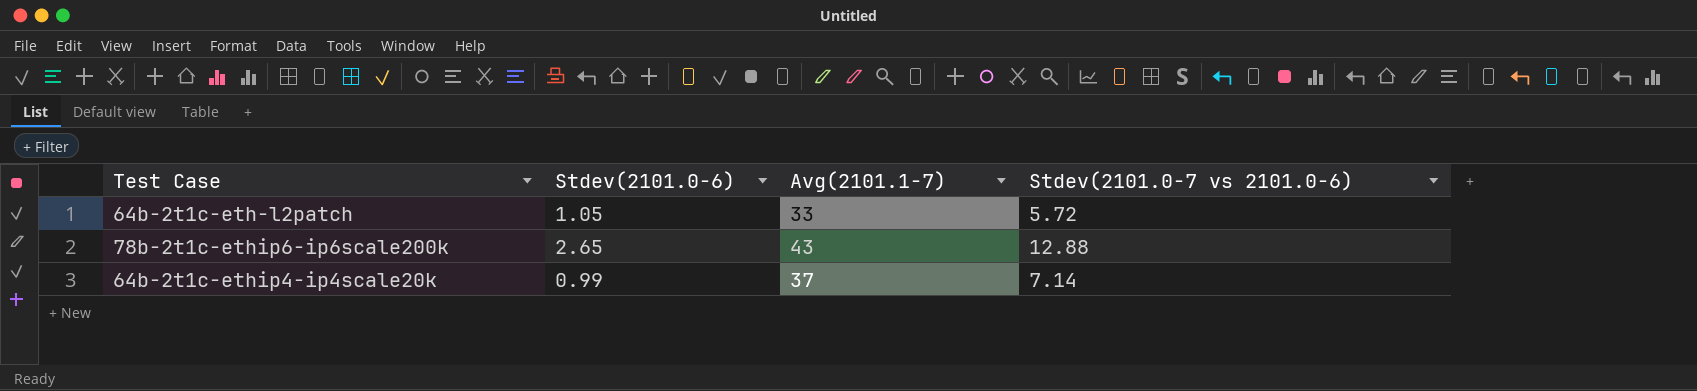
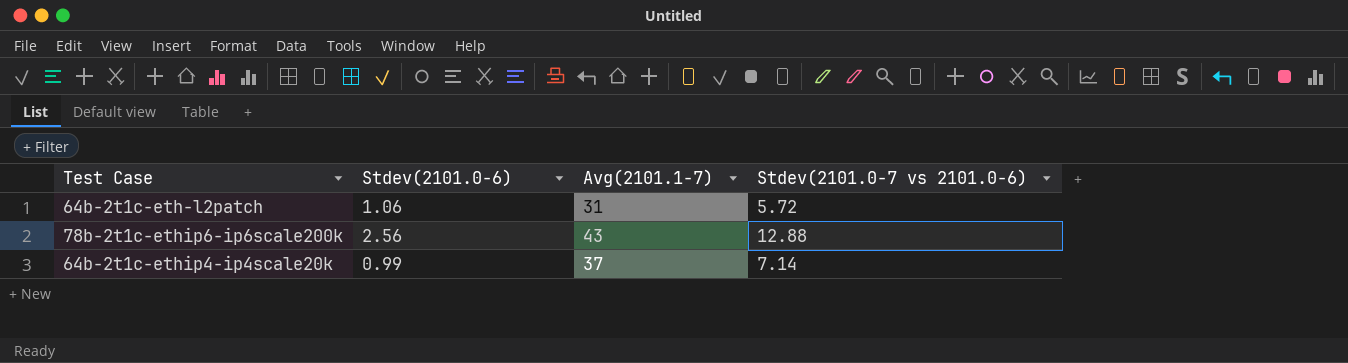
64b-2t1c-eth-l2patch | Stdev(2101.0-6): 1.05 -> 1.06
64b-2t1c-eth-l2patch | Avg(2101.1-7): 33 -> 31
78b-2t1c-ethip6-ip6scale200k | Stdev(2101.0-6): 2.65 -> 2.56

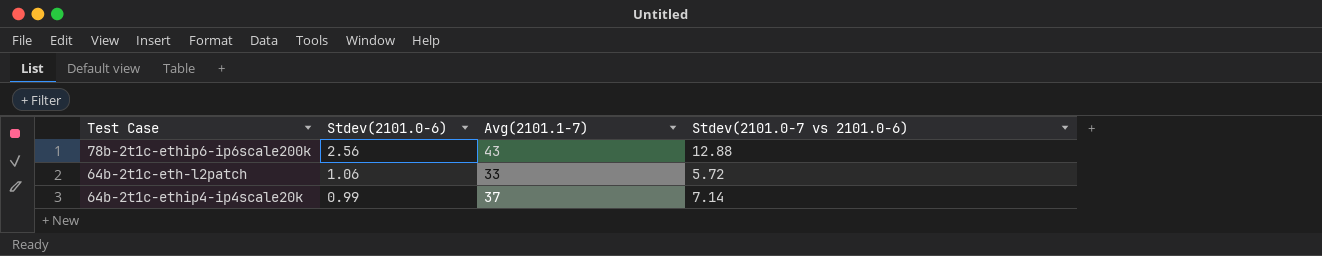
row order: none -> Stdev(2101.0-6) descending
64b-2t1c-eth-l2patch | Avg(2101.1-7): 31 -> 33

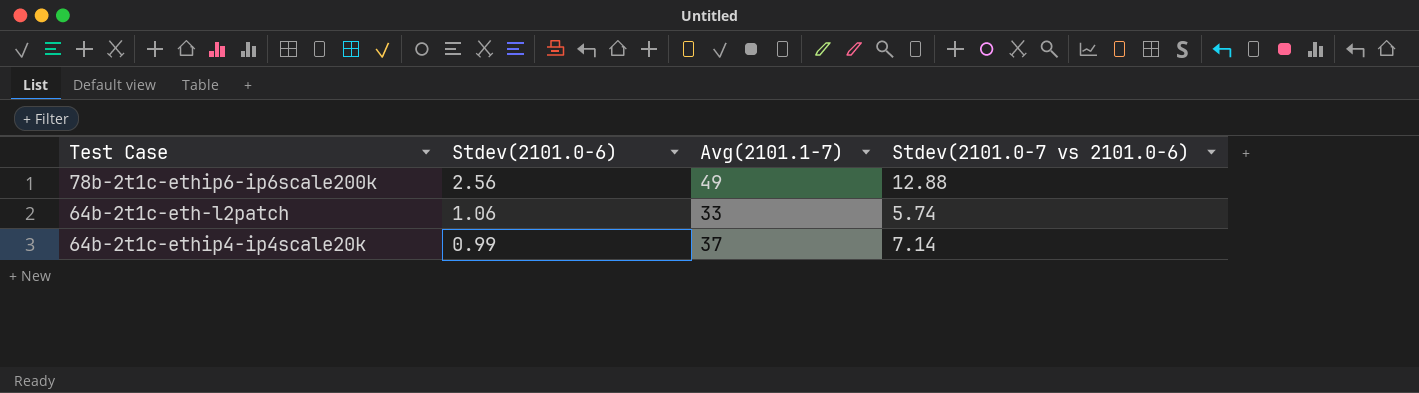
78b-2t1c-ethip6-ip6scale200k | Avg(2101.1-7): 43 -> 49
64b-2t1c-eth-l2patch | Stdev(2101.0-7 vs 2101.0-6): 5.72 -> 5.74

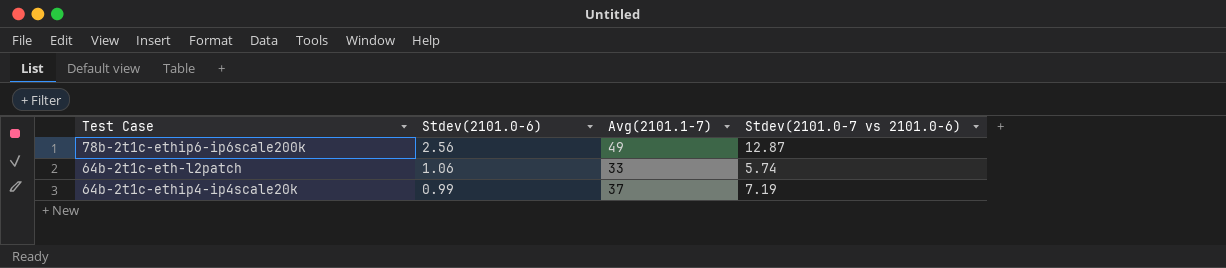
78b-2t1c-ethip6-ip6scale200k | Stdev(2101.0-7 vs 2101.0-6): 12.88 -> 12.87
64b-2t1c-ethip4-ip4scale20k | Stdev(2101.0-7 vs 2101.0-6): 7.14 -> 7.19

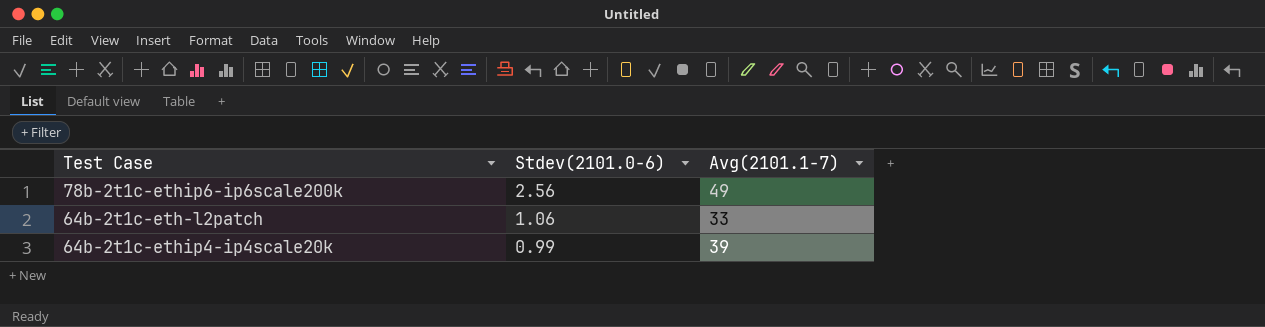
column Stdev(2101.0-7 vs 2101.0-6) | position: 4 -> none
64b-2t1c-ethip4-ip4scale20k | Avg(2101.1-7): 37 -> 39

